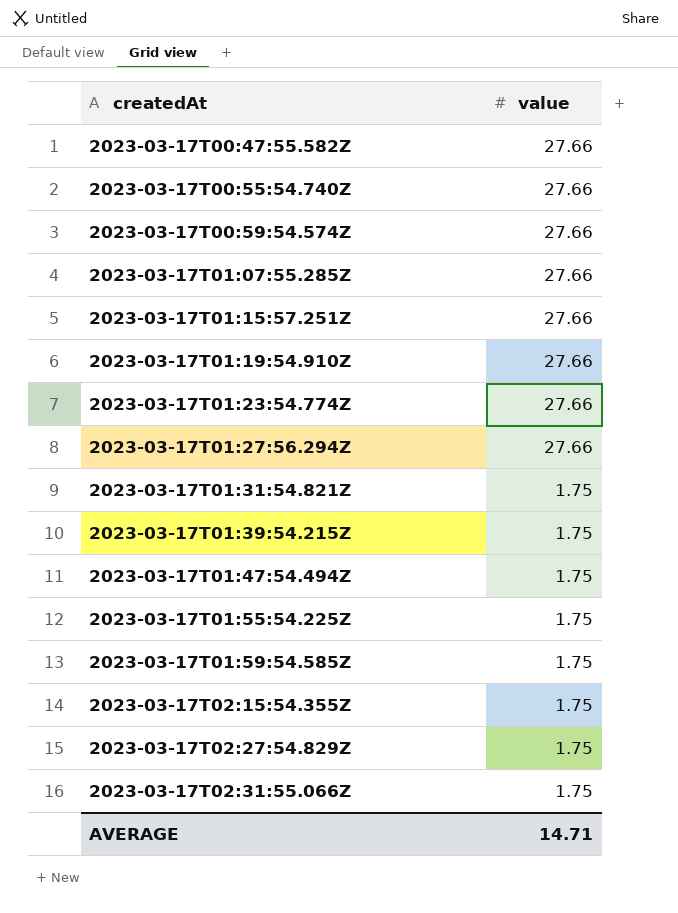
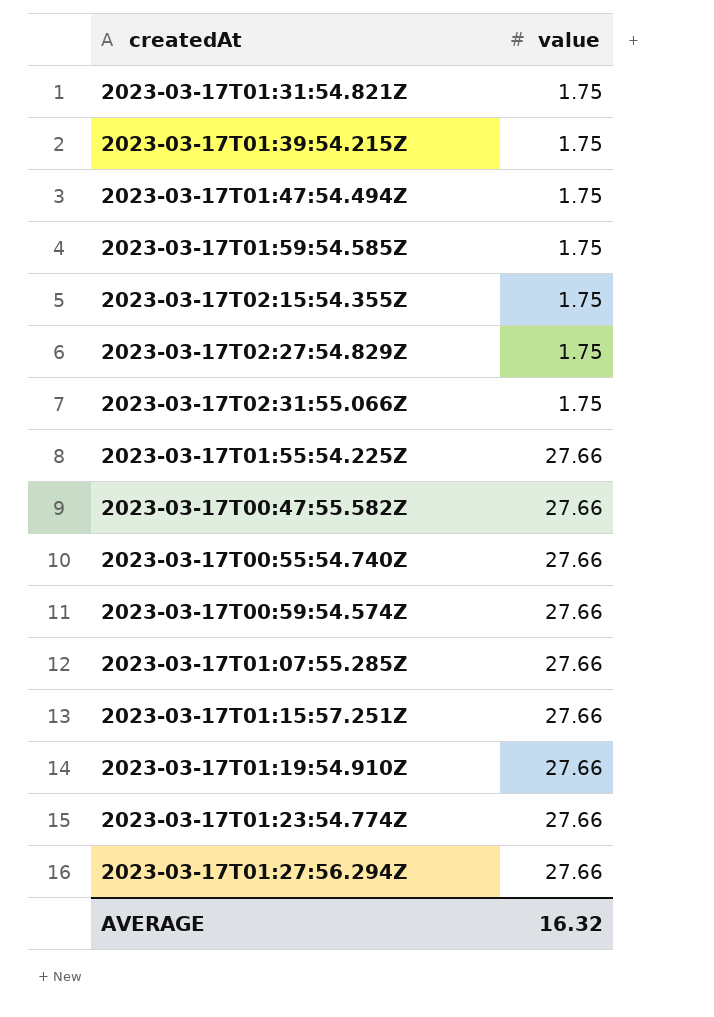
row order: createdAt ascending -> value ascending
2023-03-17T01:55:54.225Z | value: 1.75 -> 27.66
AVERAGE | value: 14.71 -> 16.32

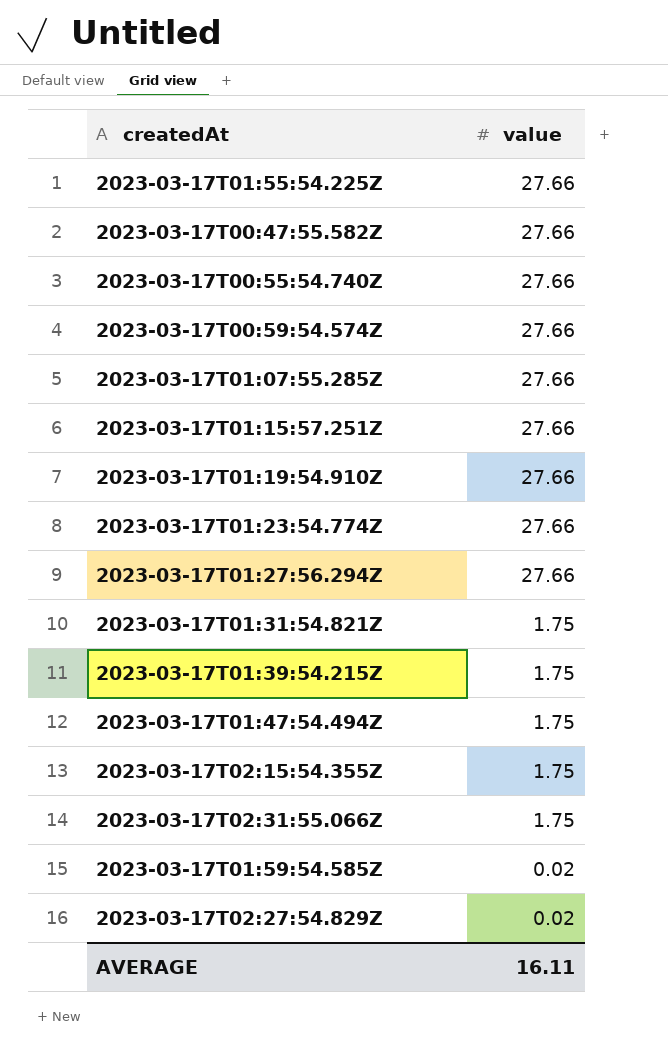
row order: value ascending -> value descending
2023-03-17T01:59:54.585Z | value: 1.75 -> 0.02
2023-03-17T02:27:54.829Z | value: 1.75 -> 0.02
AVERAGE | value: 16.32 -> 16.11

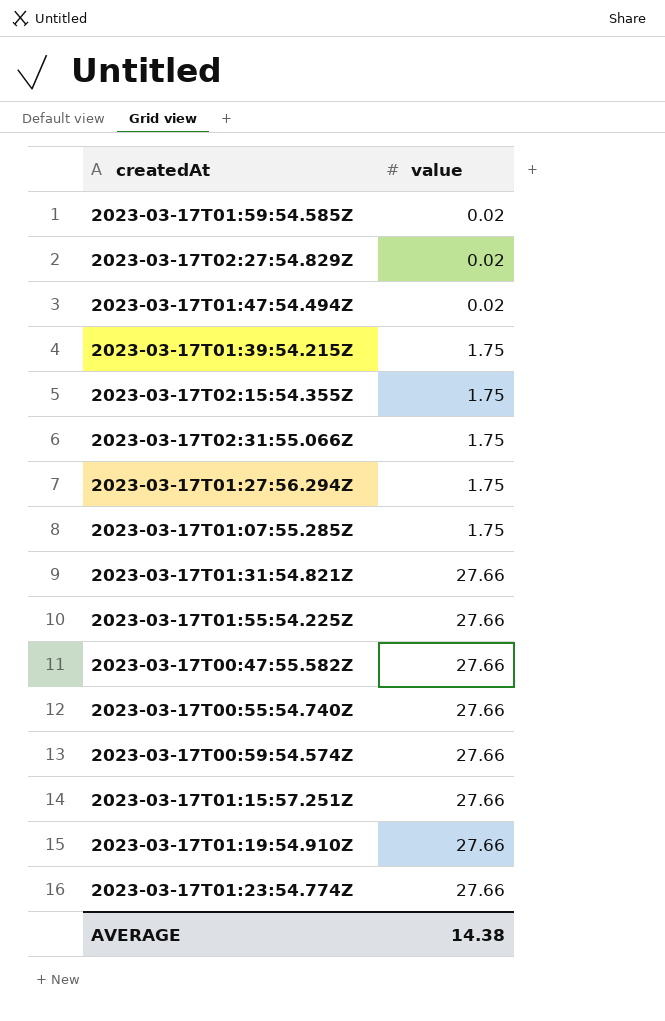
row order: value descending -> value ascending
2023-03-17T01:47:54.494Z | value: 1.75 -> 0.02
2023-03-17T01:27:56.294Z | value: 27.66 -> 1.75
2023-03-17T01:07:55.285Z | value: 27.66 -> 1.75
2023-03-17T01:31:54.821Z | value: 1.75 -> 27.66
AVERAGE | value: 16.11 -> 14.38

